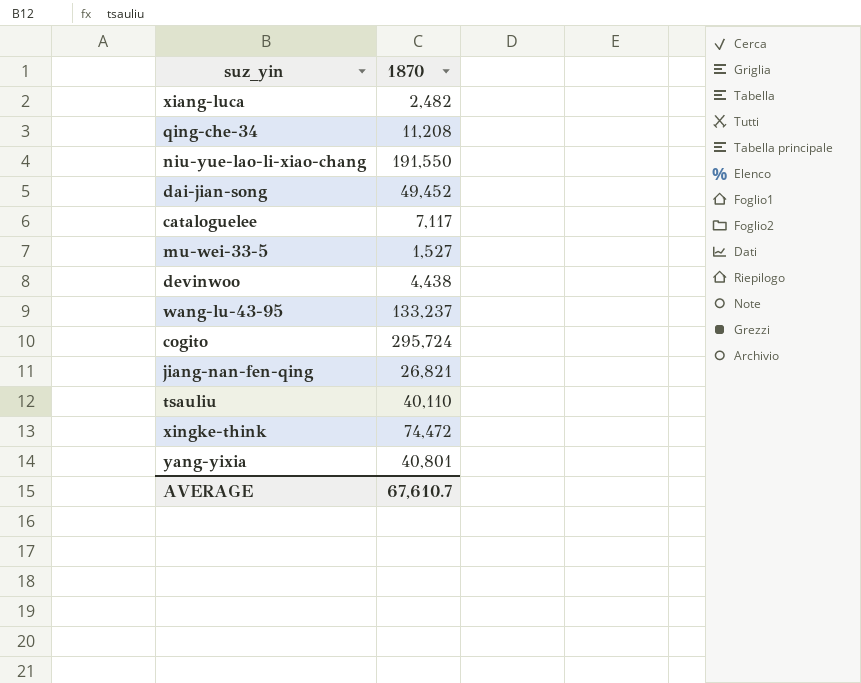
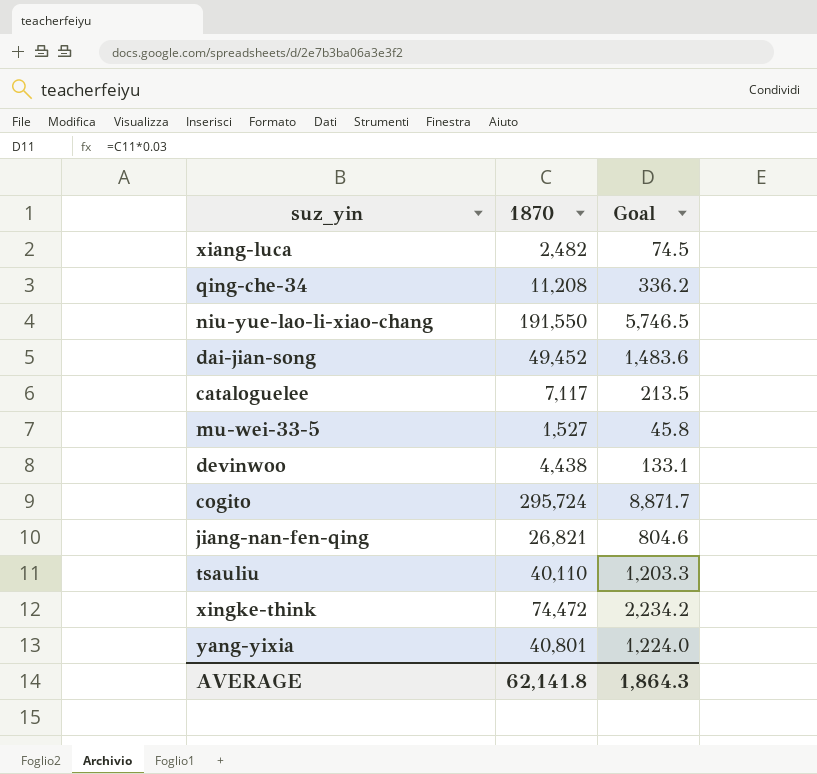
column Goal | formula: none -> [1870] * 0.03
row wang-lu-43-95: 133,237 -> none
AVERAGE | 1870: 67,610.7 -> 62,141.8

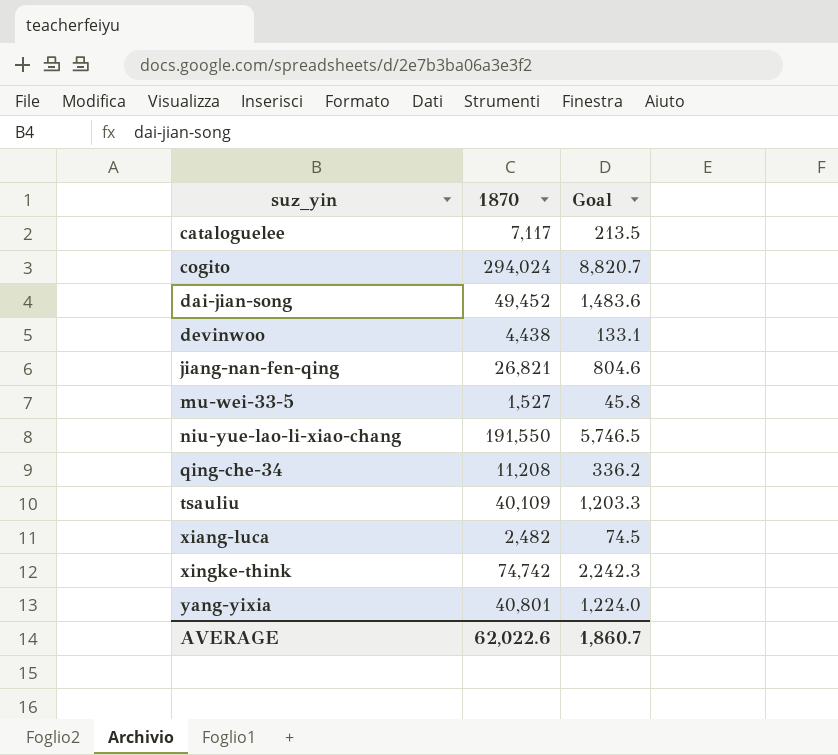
row order: none -> suz_yin ascending
cogito | 1870: 295,724 -> 294,024
cogito | Goal: 8,871.7 -> 8,820.7
tsauliu | 1870: 40,110 -> 40,109
xingke-think | 1870: 74,472 -> 74,742
xingke-think | Goal: 2,234.2 -> 2,242.3
AVERAGE | 1870: 62,141.8 -> 62,022.6
AVERAGE | Goal: 1,864.3 -> 1,860.7

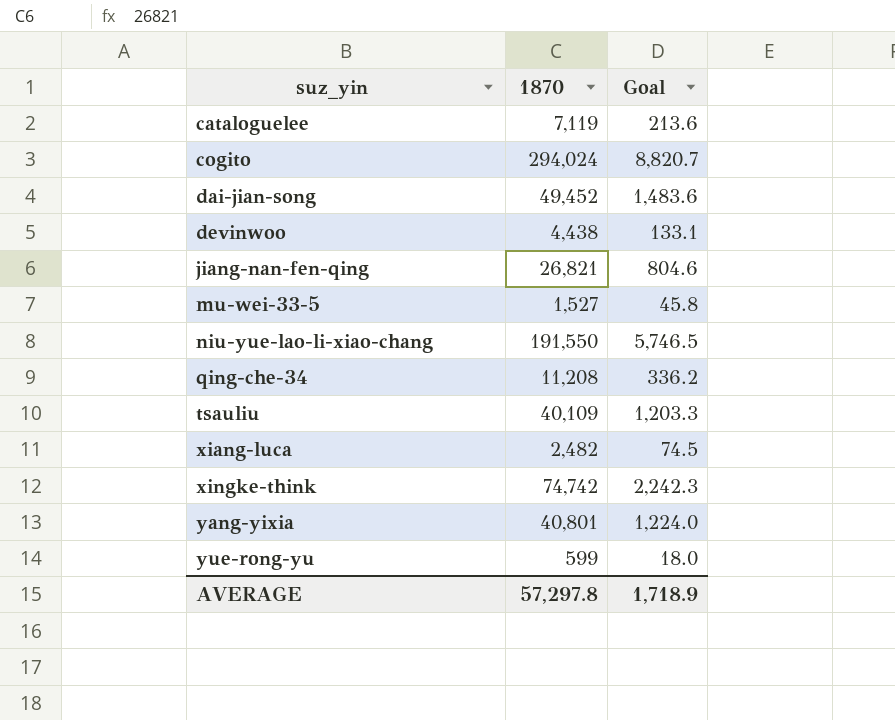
cataloguelee | 1870: 7,117 -> 7,119
cataloguelee | Goal: 213.5 -> 213.6
row yue-rong-yu: none -> 599 | 18.0
AVERAGE | 1870: 62,022.6 -> 57,297.8
AVERAGE | Goal: 1,860.7 -> 1,718.9

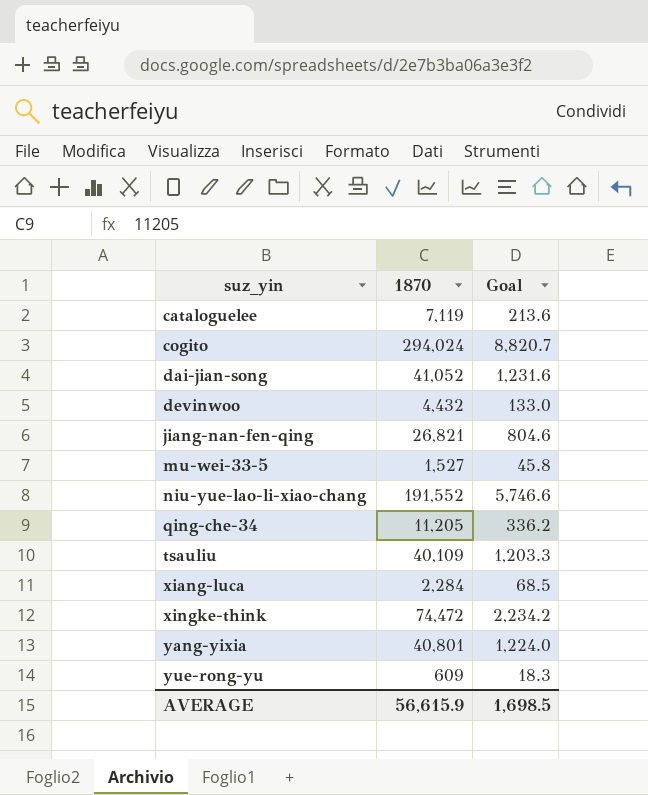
dai-jian-song | 1870: 49,452 -> 41,052
dai-jian-song | Goal: 1,483.6 -> 1,231.6
devinwoo | 1870: 4,438 -> 4,432
devinwoo | Goal: 133.1 -> 133.0
niu-yue-lao-li-xiao-chang | 1870: 191,550 -> 191,552
niu-yue-lao-li-xiao-chang | Goal: 5,746.5 -> 5,746.6
qing-che-34 | 1870: 11,208 -> 11,205
xiang-luca | 1870: 2,482 -> 2,284
xiang-luca | Goal: 74.5 -> 68.5
xingke-think | 1870: 74,742 -> 74,472
xingke-think | Goal: 2,242.3 -> 2,234.2
yue-rong-yu | 1870: 599 -> 609
yue-rong-yu | Goal: 18.0 -> 18.3
AVERAGE | 1870: 57,297.8 -> 56,615.9
AVERAGE | Goal: 1,718.9 -> 1,698.5

